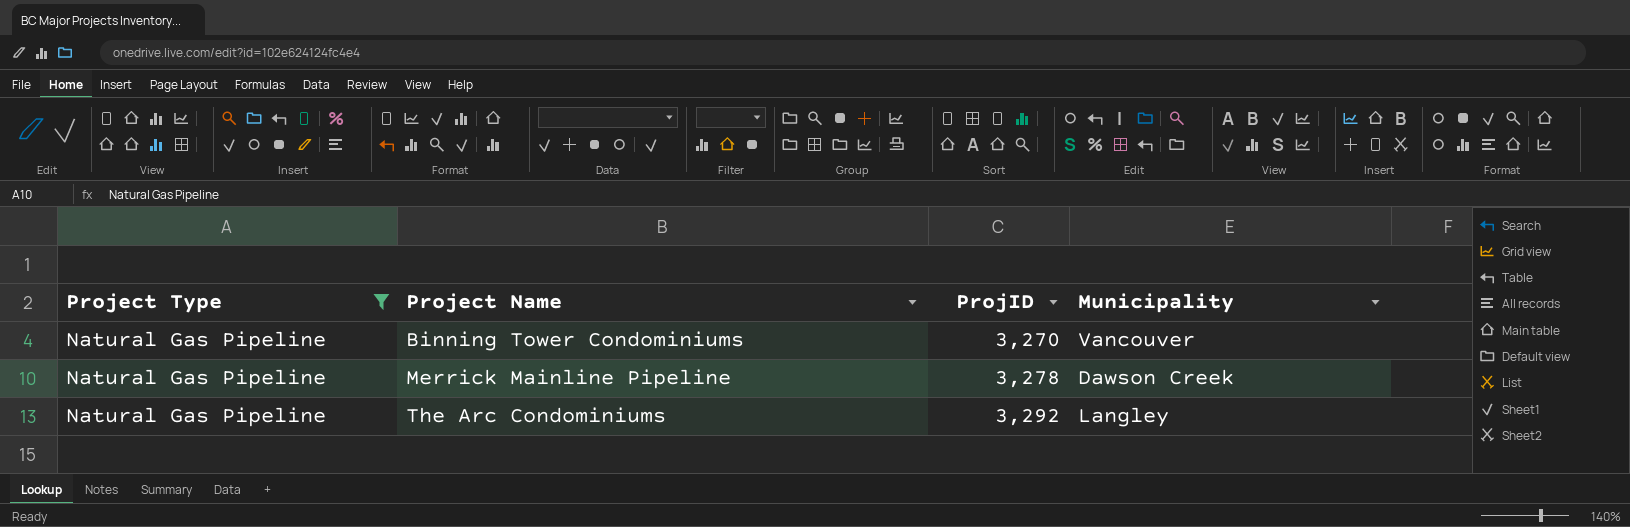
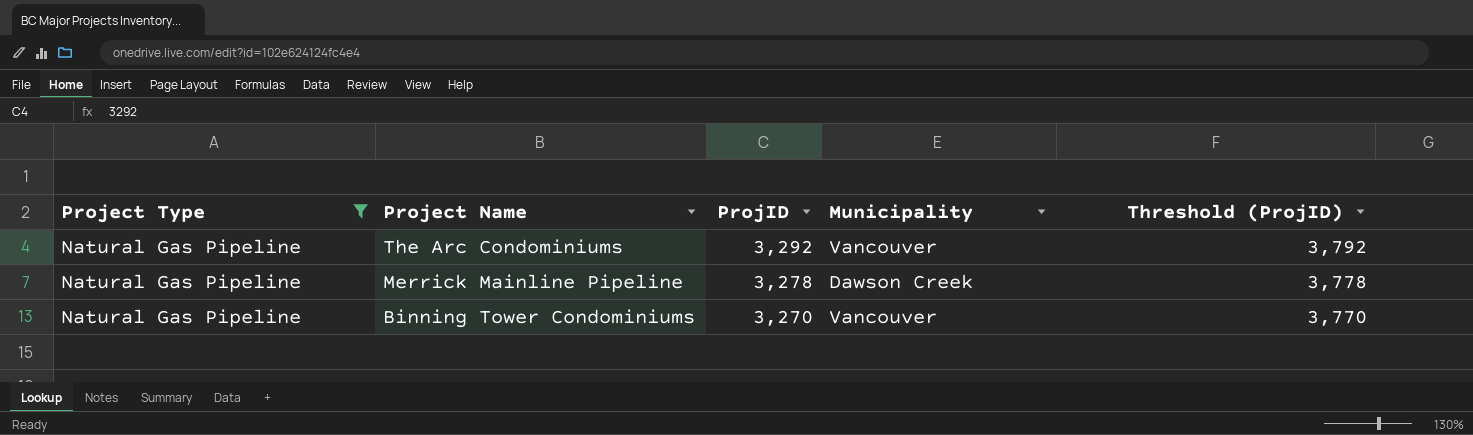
row order: Project Name ascending -> Project Name descending
column Threshold (ProjID) | formula: none -> [ProjID] + 500
The Arc Condominiums | Municipality: Langley -> Vancouver

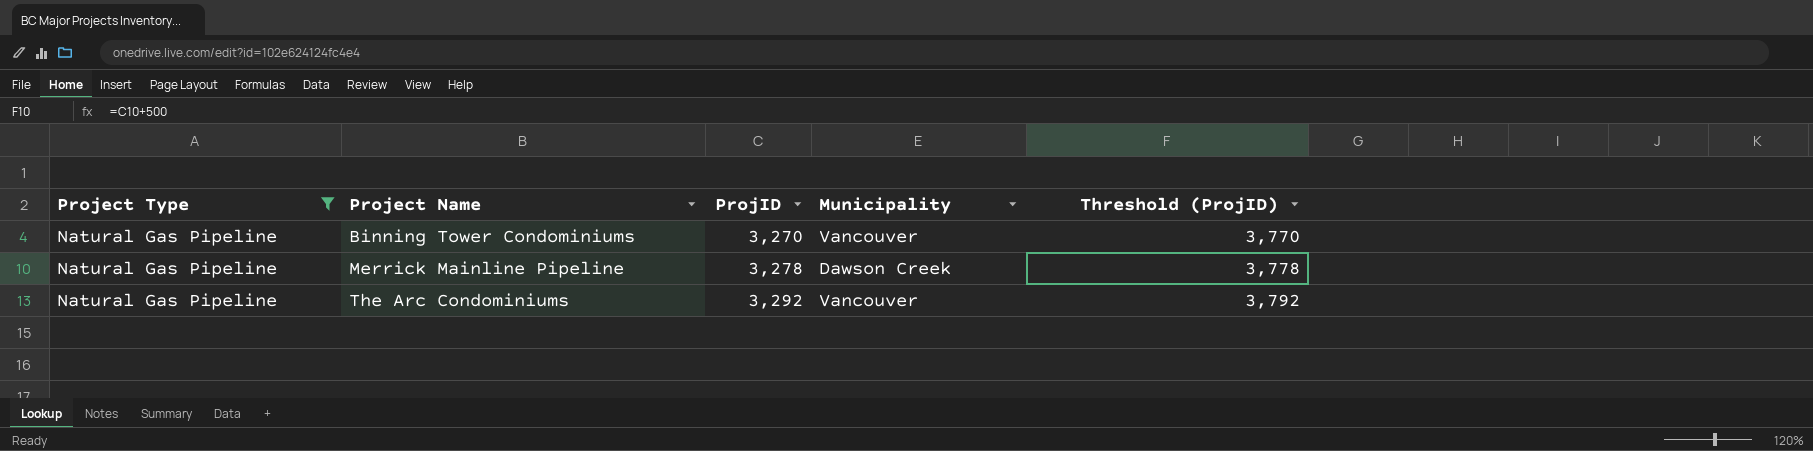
row order: Project Name descending -> Project Name ascending

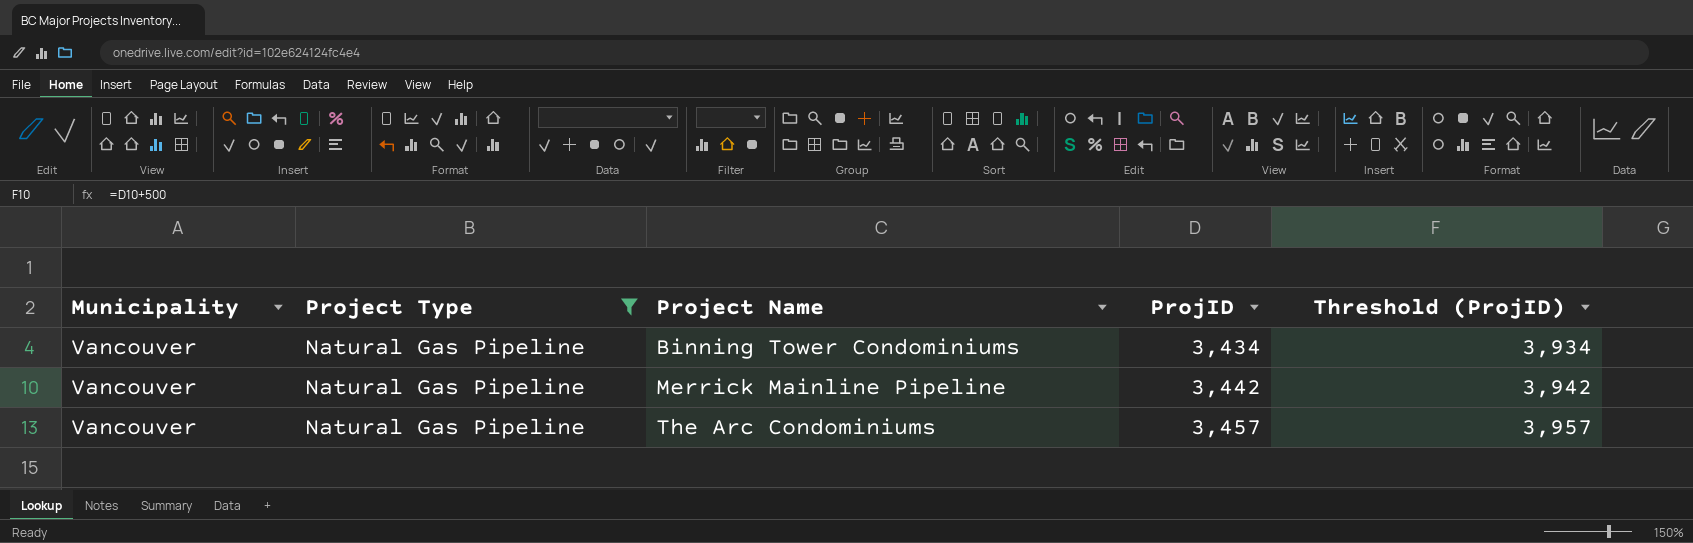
column Municipality | position: 4 -> 1
Binning Tower Condominiums | ProjID: 3,270 -> 3,434
Binning Tower Condominiums | Threshold (ProjID): 3,770 -> 3,934
Merrick Mainline Pipeline | Municipality: Dawson Creek -> Vancouver
Merrick Mainline Pipeline | ProjID: 3,278 -> 3,442
Merrick Mainline Pipeline | Threshold (ProjID): 3,778 -> 3,942
The Arc Condominiums | ProjID: 3,292 -> 3,457
The Arc Condominiums | Threshold (ProjID): 3,792 -> 3,957

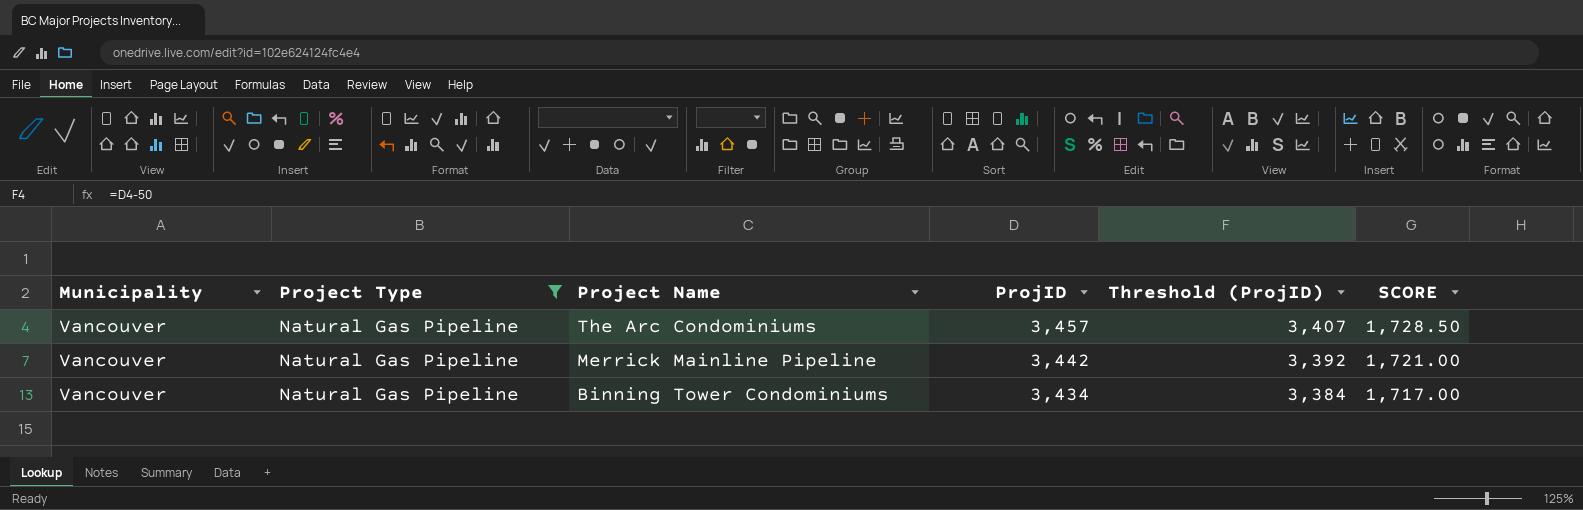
row order: Project Name ascending -> Project Name descending
column Threshold (ProjID) | formula: [ProjID] + 500 -> [ProjID] - 50
column SCORE | formula: none -> [ProjID] * 0.5

